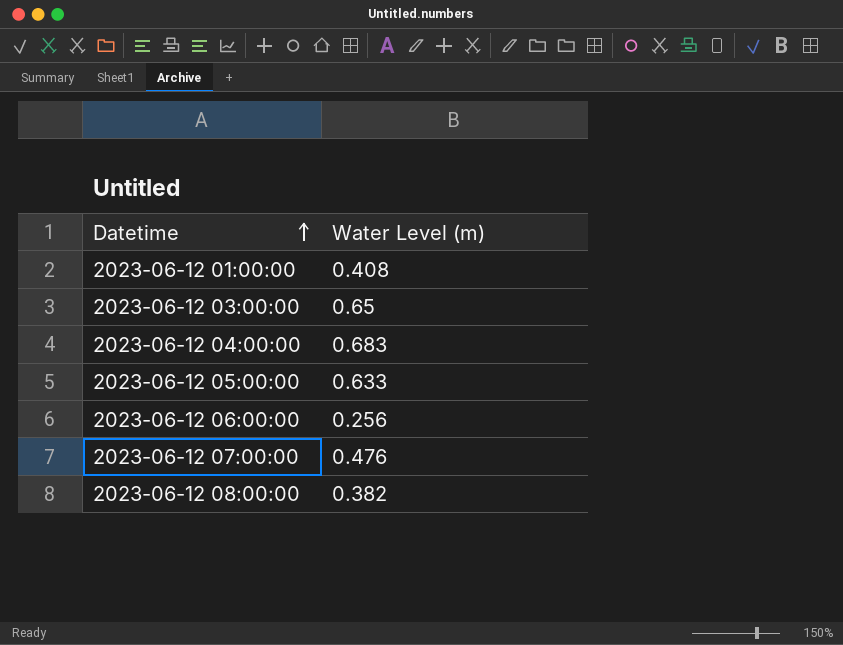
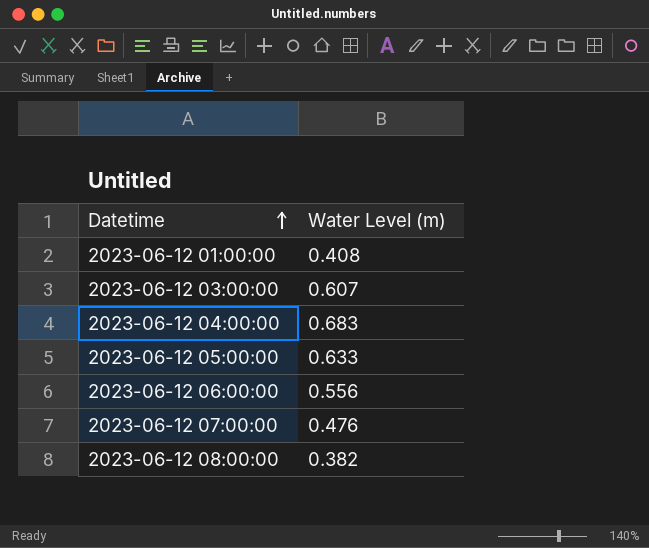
2023-06-12 03:00:00 | Water Level (m): 0.65 -> 0.607
2023-06-12 06:00:00 | Water Level (m): 0.256 -> 0.556

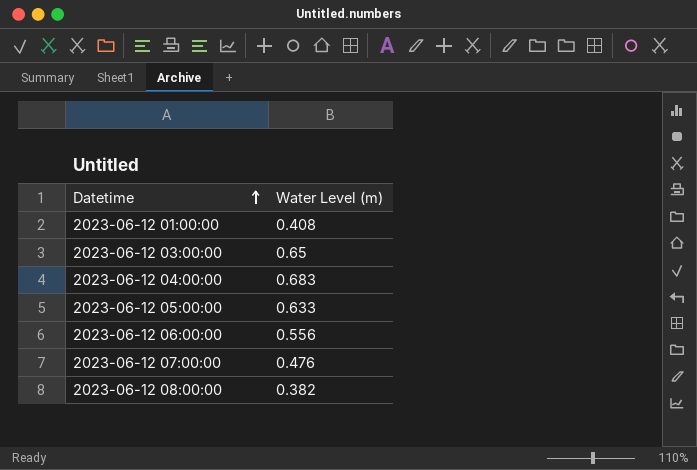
2023-06-12 03:00:00 | Water Level (m): 0.607 -> 0.65

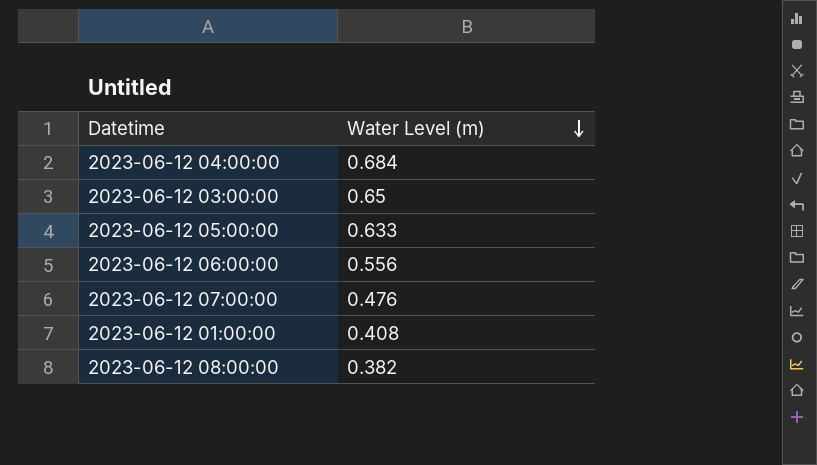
row order: Datetime ascending -> Water Level (m) descending
2023-06-12 04:00:00 | Water Level (m): 0.683 -> 0.684

